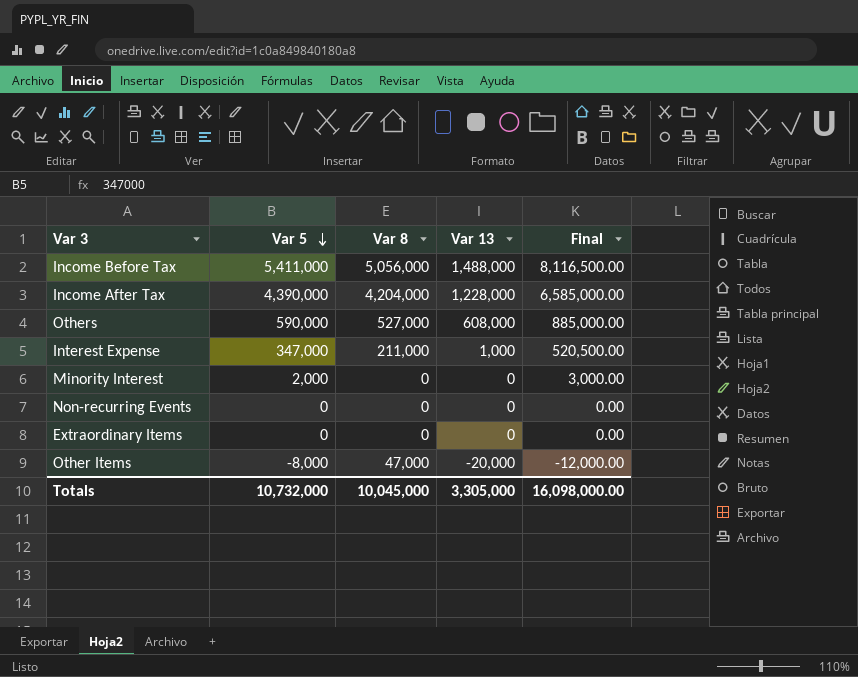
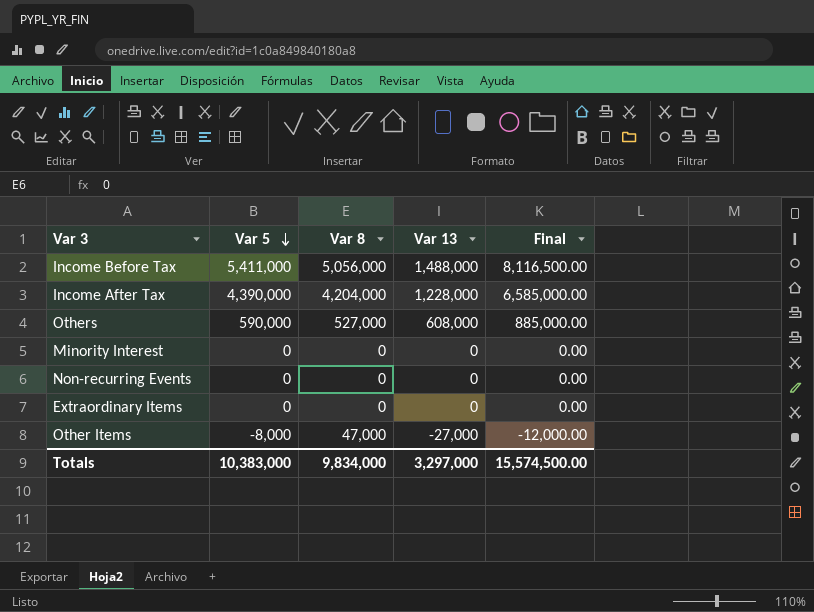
row Interest Expense: 347,000 | 211,000 | 1,000 | 520,500.00 -> none
Minority Interest | Var 5: 2,000 -> 0
Minority Interest | Final: 3,000.00 -> 0.00
Other Items | Var 13: -20,000 -> -27,000
Totals | Var 5: 10,732,000 -> 10,383,000
Totals | Var 8: 10,045,000 -> 9,834,000
Totals | Var 13: 3,305,000 -> 3,297,000
Totals | Final: 16,098,000.00 -> 15,574,500.00

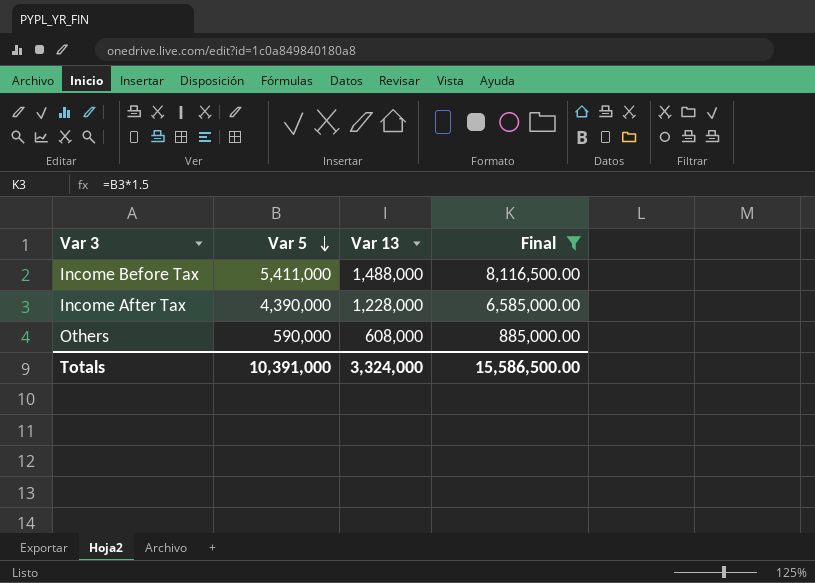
filter: none -> Final >= 885,000.00
column Var 8 | position: 3 -> none
Totals | Var 5: 10,383,000 -> 10,391,000
Totals | Var 13: 3,297,000 -> 3,324,000
Totals | Final: 15,574,500.00 -> 15,586,500.00

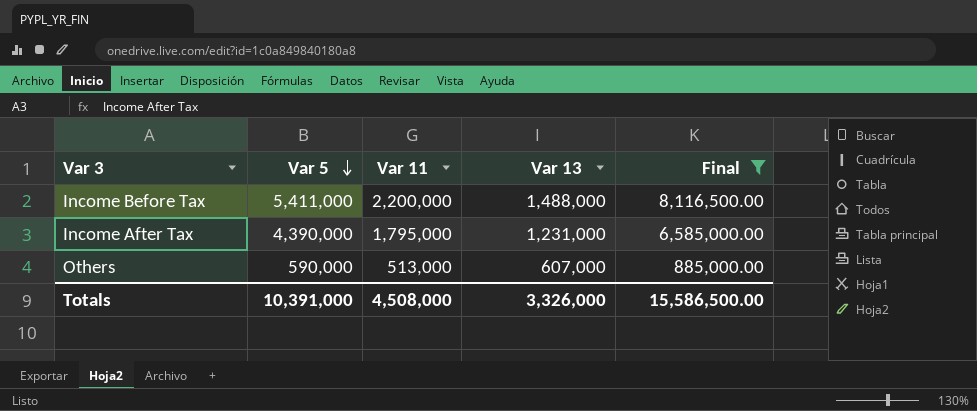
column Var 11 | position: none -> 3
Income After Tax | Var 13: 1,228,000 -> 1,231,000
Others | Var 13: 608,000 -> 607,000
Totals | Var 13: 3,324,000 -> 3,326,000

